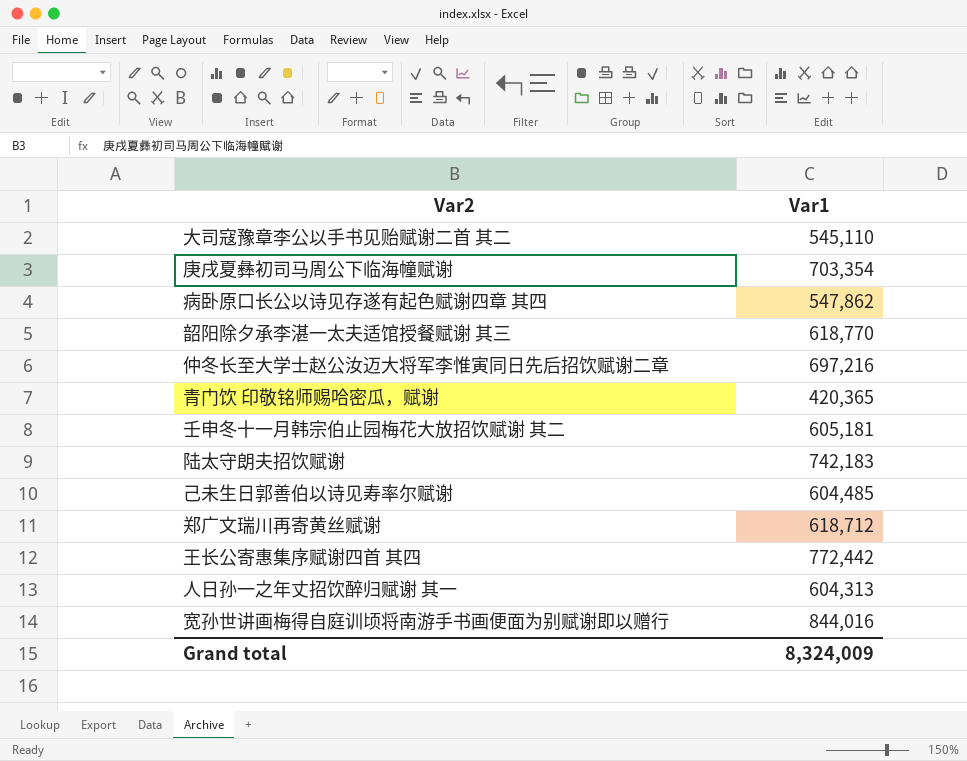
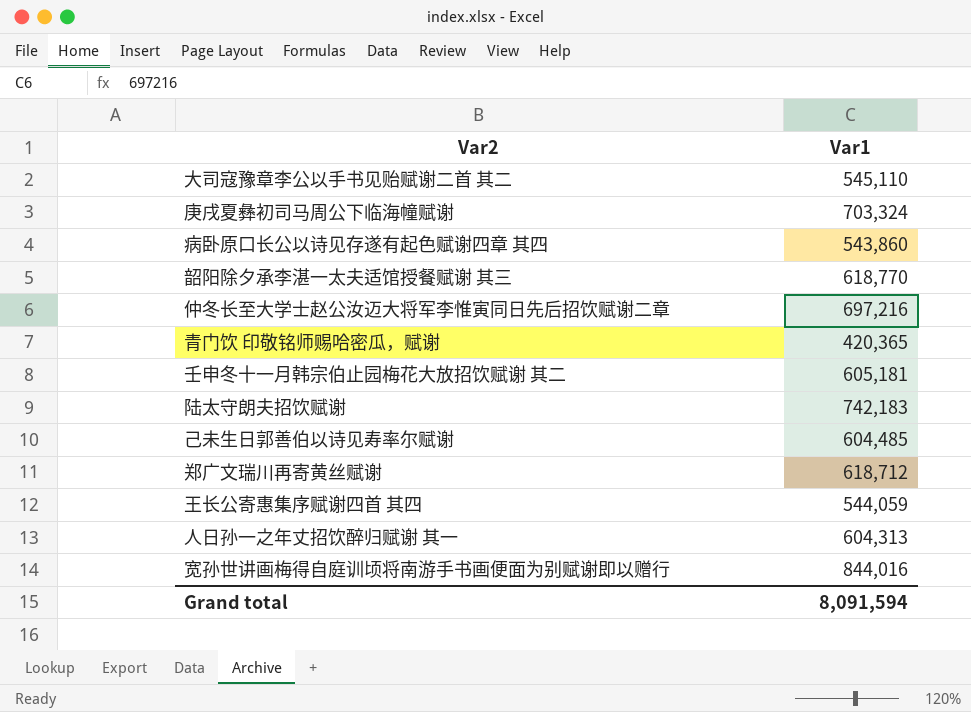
庚戌夏彝初司马周公下临海幢赋谢 | Var1: 703,354 -> 703,324
病卧原口长公以诗见存遂有起色赋谢四章 其四 | Var1: 547,862 -> 543,860
王长公寄惠集序赋谢四首 其四 | Var1: 772,442 -> 544,059
Grand total | Var1: 8,324,009 -> 8,091,594

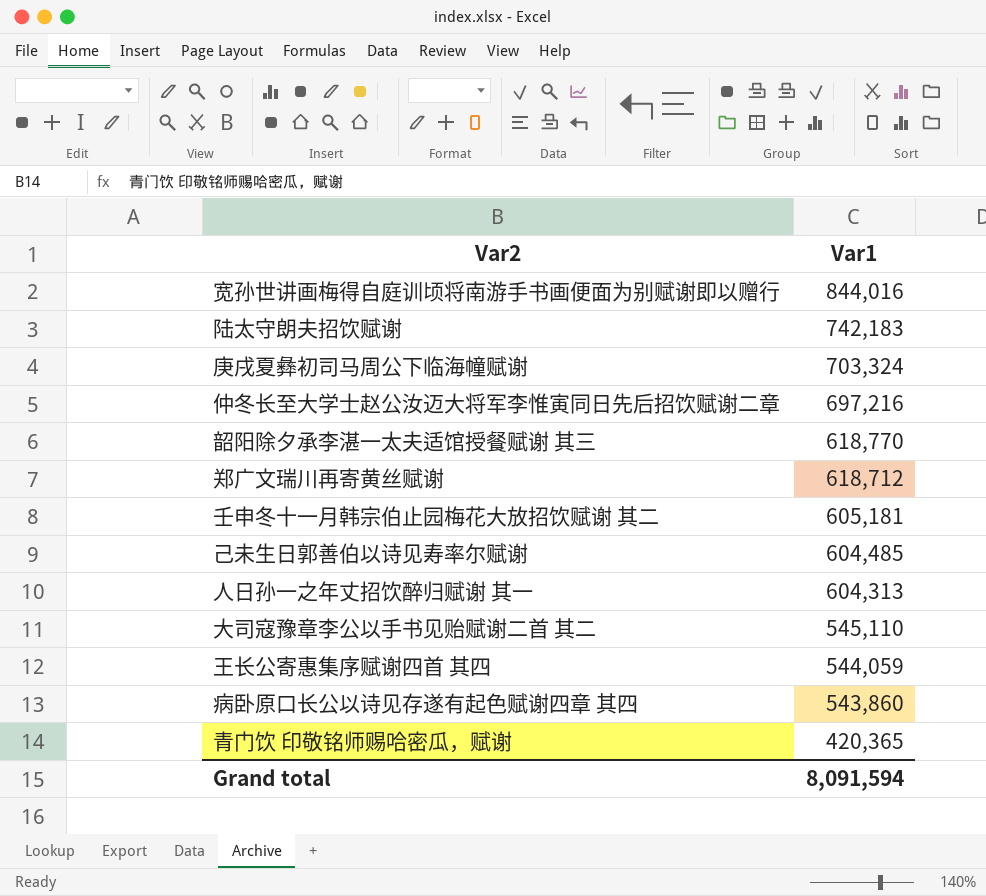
row order: none -> Var1 descending

